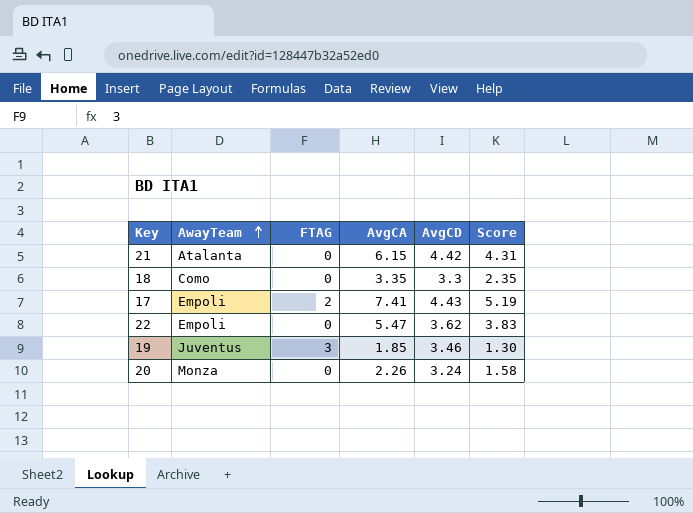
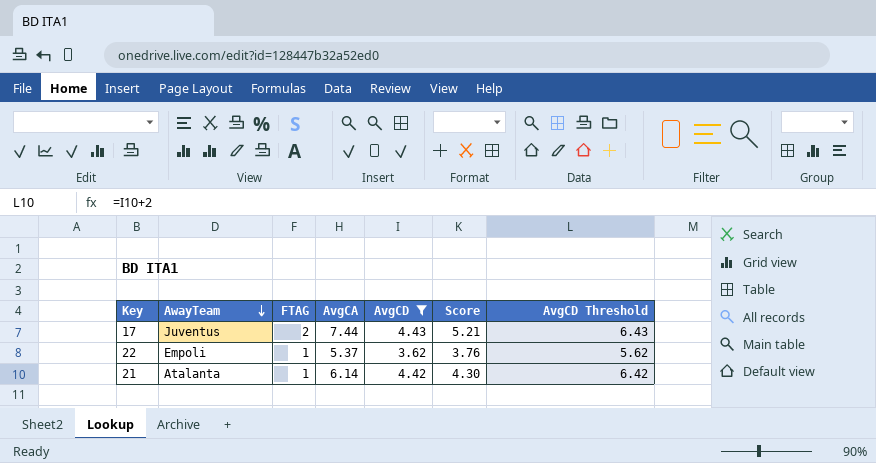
filter: none -> AvgCD >= 3.62
row order: AwayTeam ascending -> AwayTeam descending
column AvgCD Threshold | formula: none -> [AvgCD] + 2
17 | AwayTeam: Empoli -> Juventus
17 | AvgCA: 7.41 -> 7.44
17 | Score: 5.19 -> 5.21
22 | FTAG: 0 -> 1
22 | AvgCA: 5.47 -> 5.37
22 | Score: 3.83 -> 3.76
21 | FTAG: 0 -> 1
21 | AvgCA: 6.15 -> 6.14
21 | Score: 4.31 -> 4.30

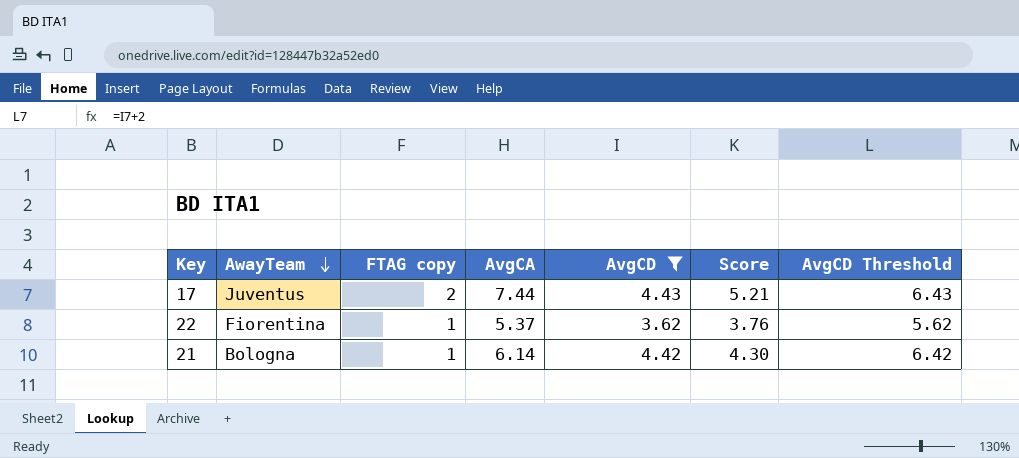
column name: FTAG -> FTAG copy
22 | AwayTeam: Empoli -> Fiorentina
21 | AwayTeam: Atalanta -> Bologna

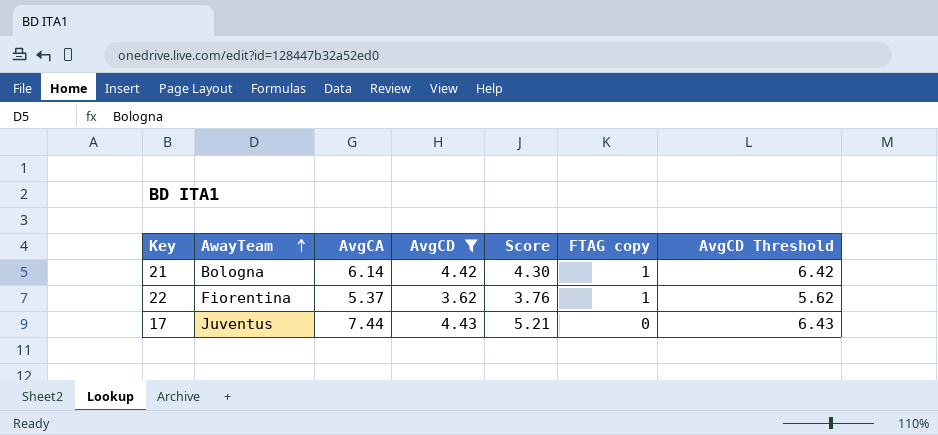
row order: AwayTeam descending -> AwayTeam ascending
column FTAG copy | position: 3 -> 6
17 | FTAG copy: 2 -> 0

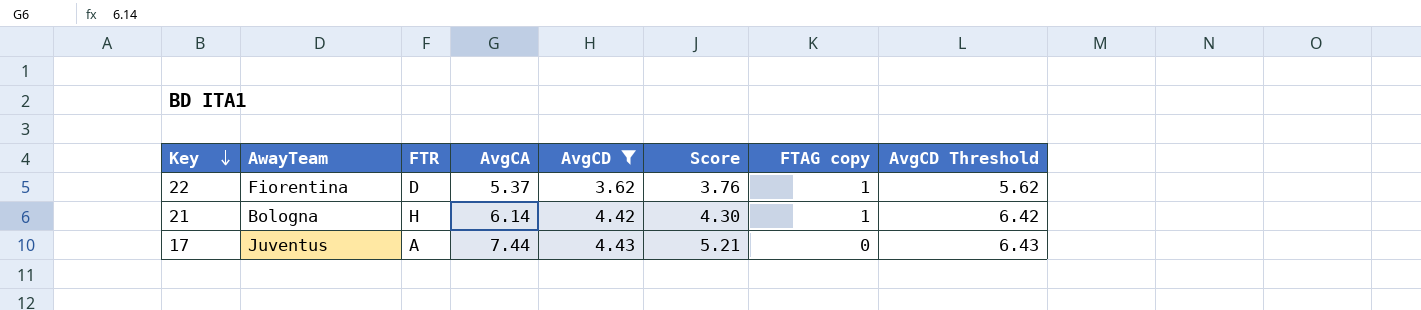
row order: AwayTeam ascending -> Key descending
column FTR | position: none -> 3

